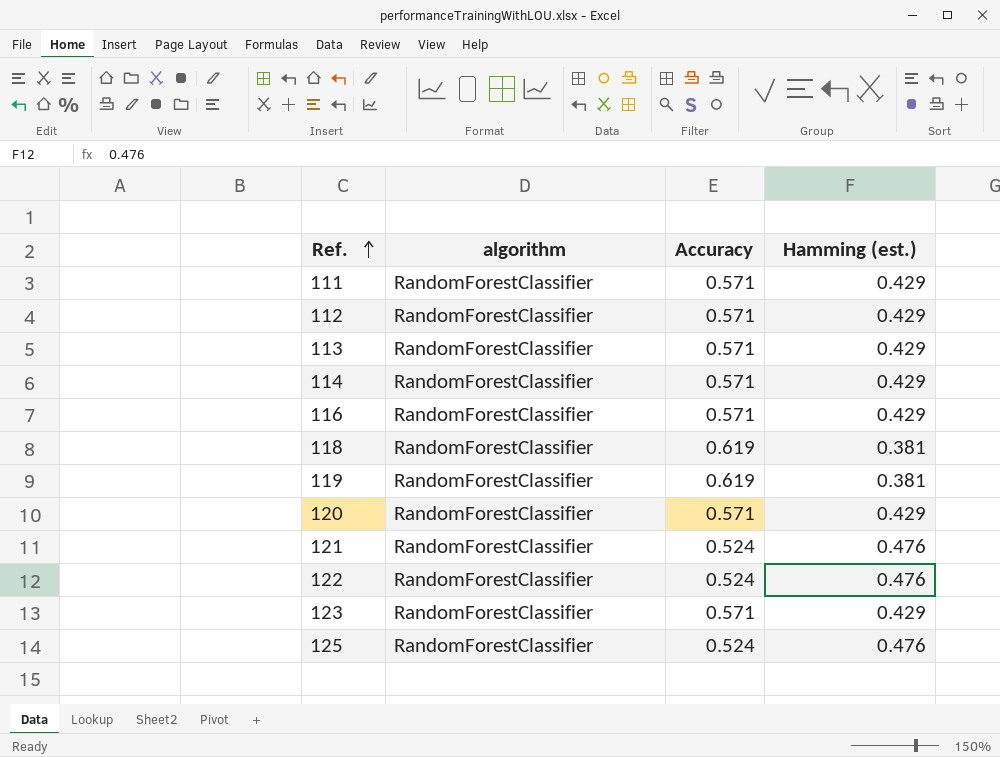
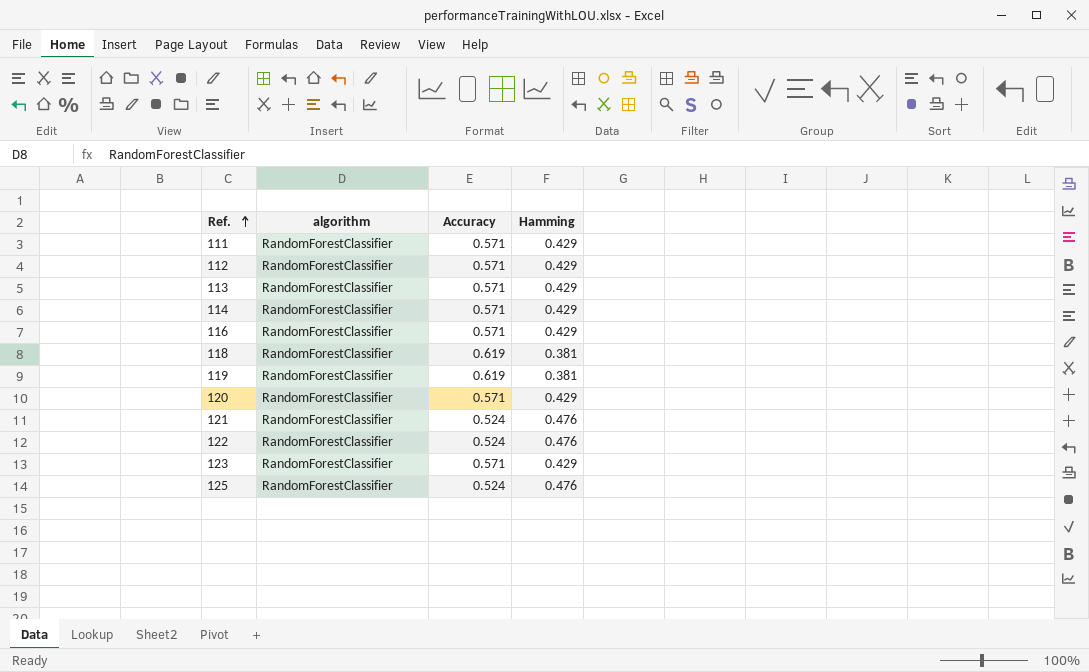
column name: Hamming (est.) -> Hamming

